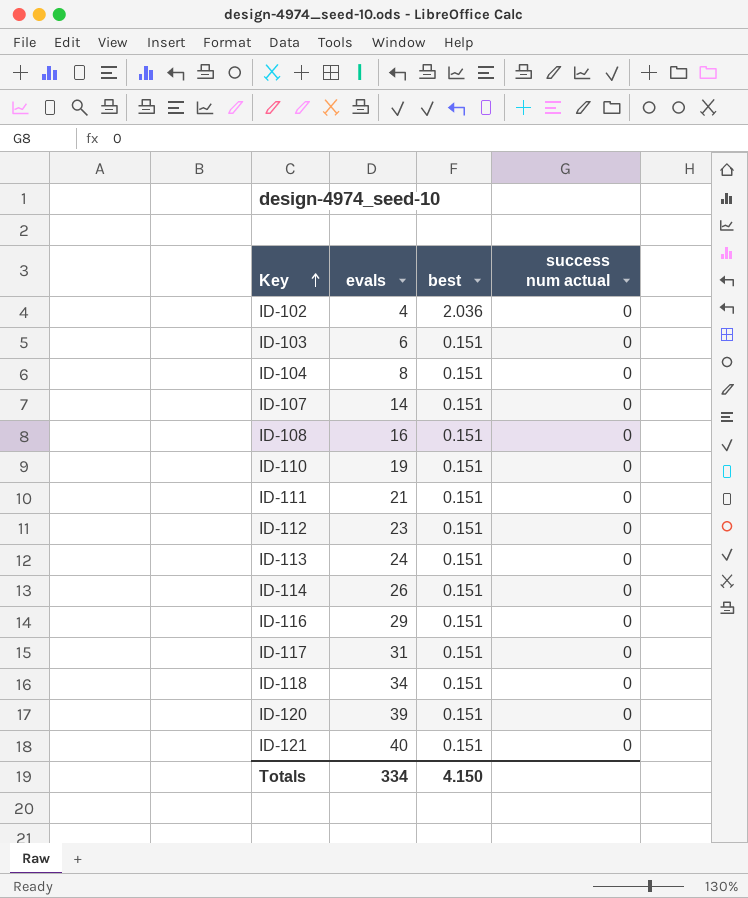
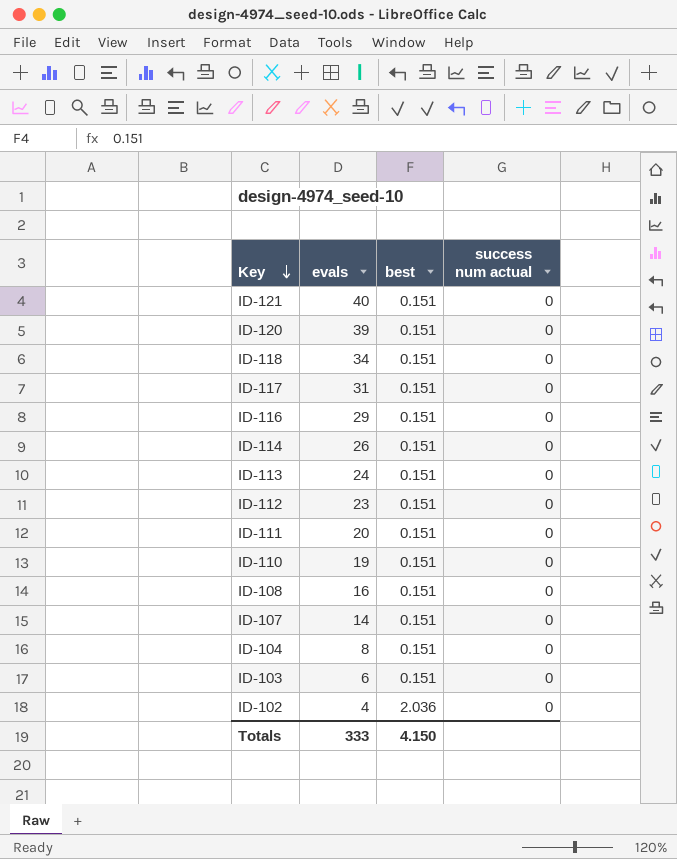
row order: Key ascending -> Key descending
ID-111 | evals: 21 -> 20
Totals | evals: 334 -> 333

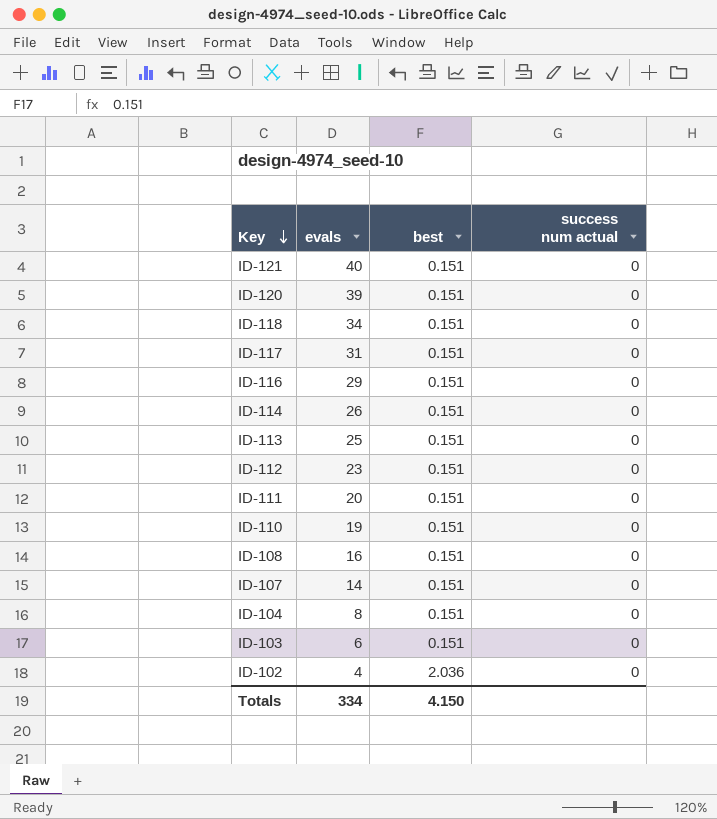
ID-113 | evals: 24 -> 25
Totals | evals: 333 -> 334

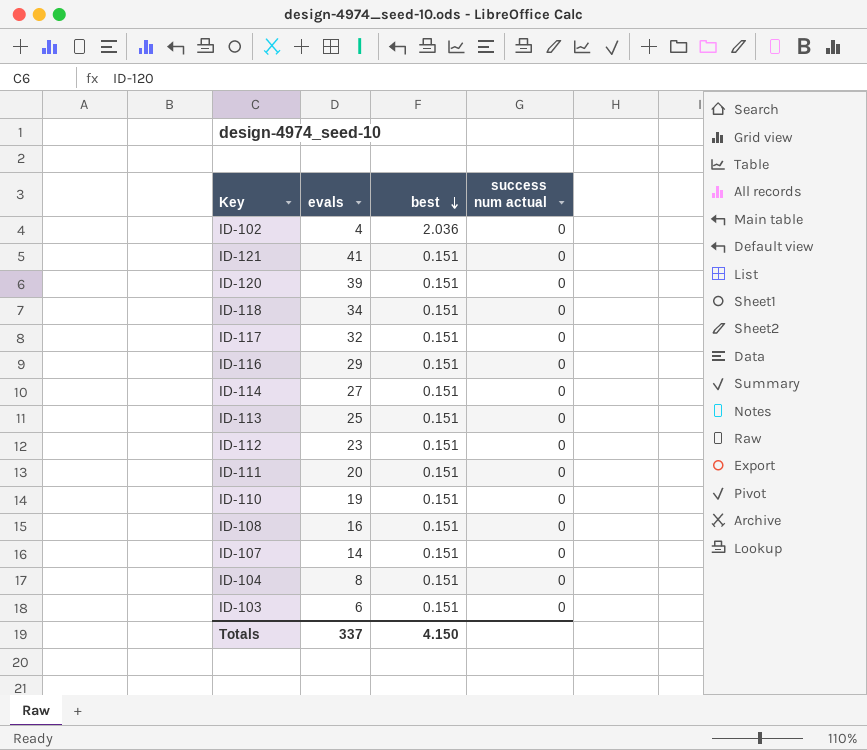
row order: Key descending -> best descending
ID-121 | evals: 40 -> 41
ID-117 | evals: 31 -> 32
ID-114 | evals: 26 -> 27
Totals | evals: 334 -> 337

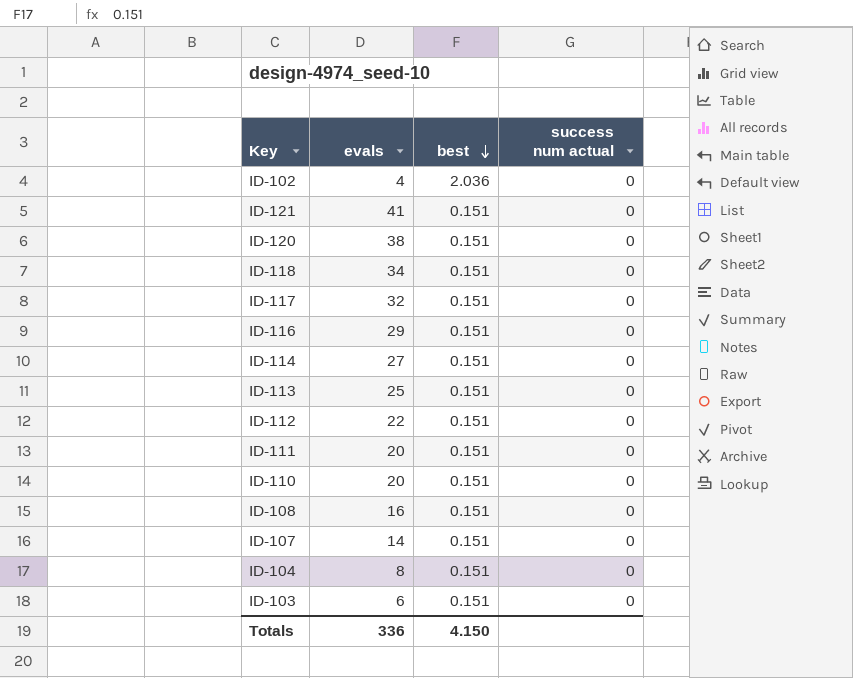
ID-120 | evals: 39 -> 38
ID-112 | evals: 23 -> 22
ID-110 | evals: 19 -> 20
Totals | evals: 337 -> 336

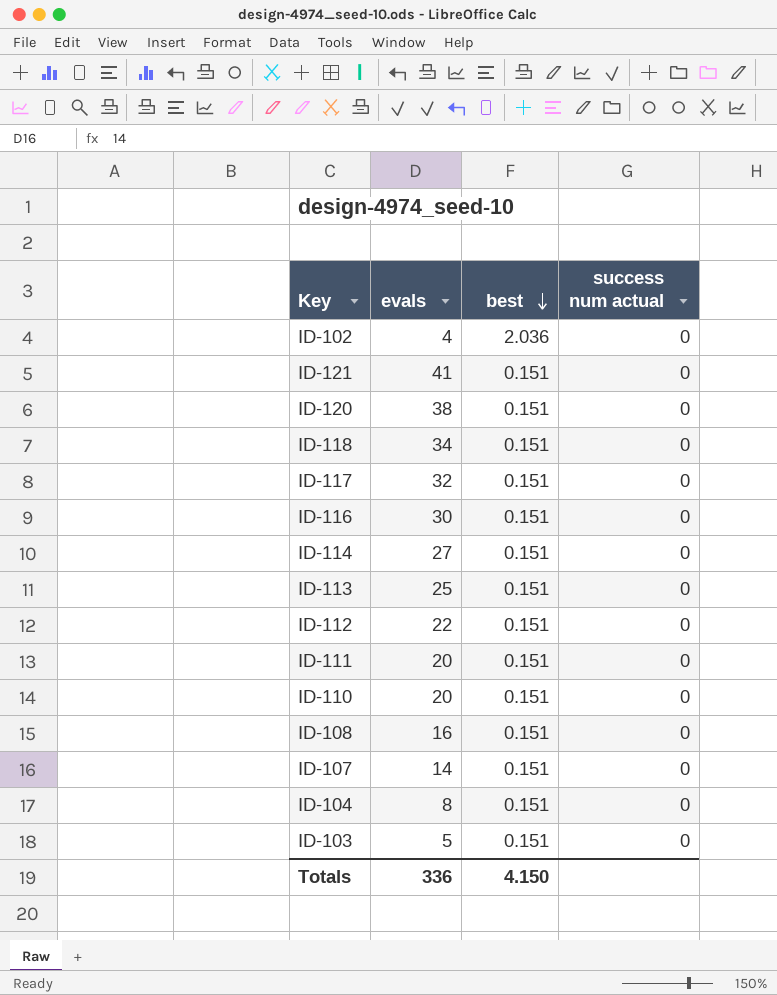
ID-116 | evals: 29 -> 30
ID-103 | evals: 6 -> 5

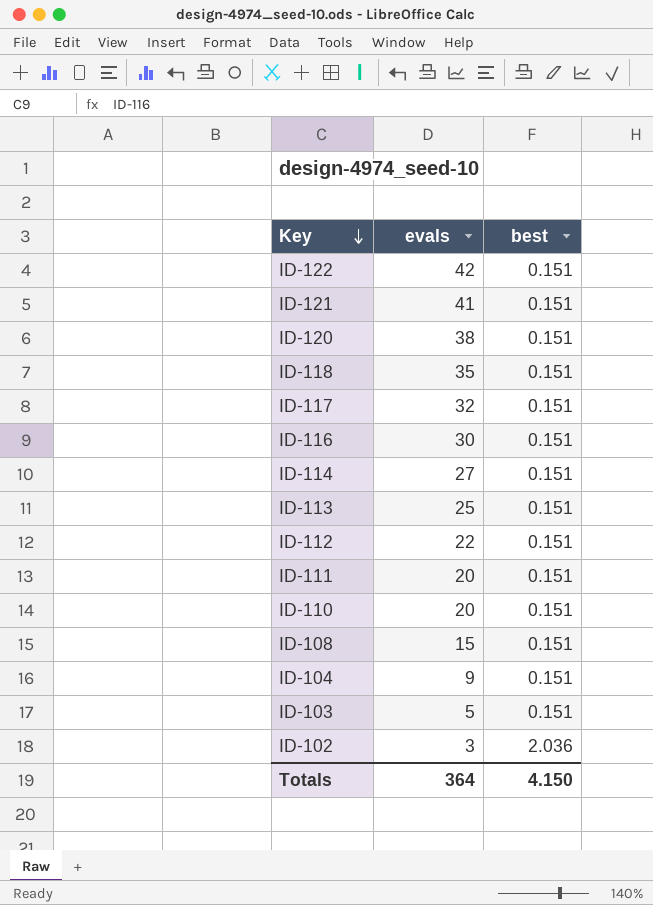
row order: best descending -> Key descending
column success num actual | position: 4 -> none
row ID-107: 14 | 0.151 | 0 -> none
row ID-122: none -> 42 | 0.151
ID-118 | evals: 34 -> 35
ID-108 | evals: 16 -> 15
ID-104 | evals: 8 -> 9
ID-102 | evals: 4 -> 3
Totals | evals: 336 -> 364

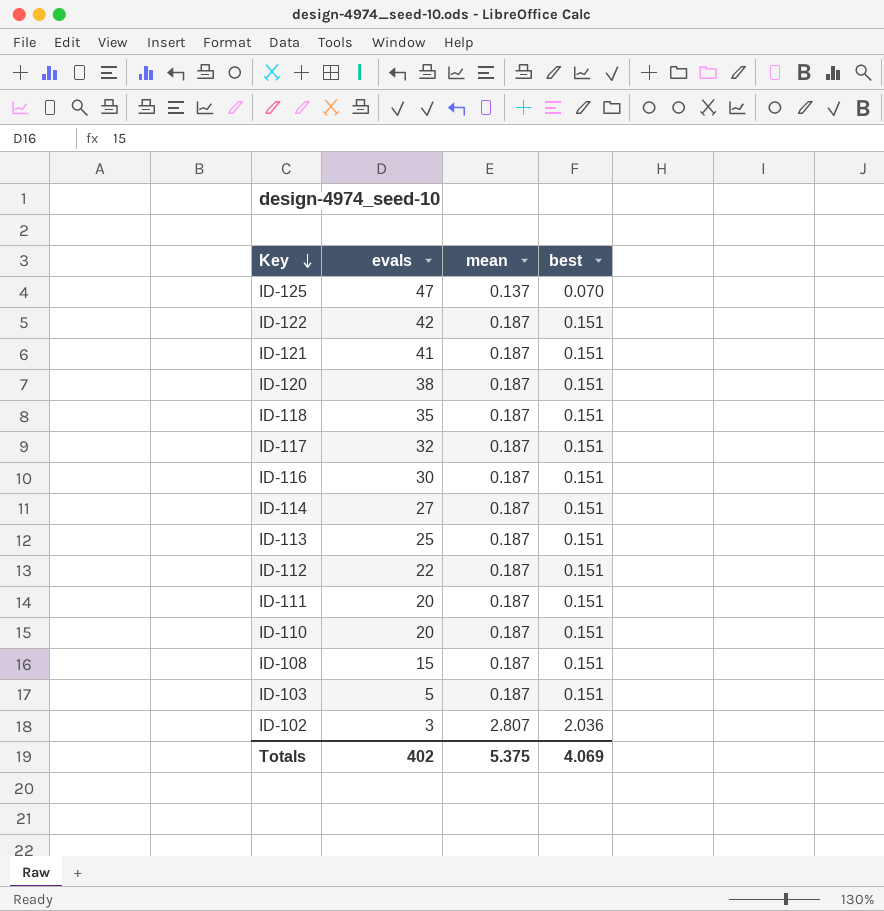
column mean | position: none -> 3
row ID-104: 9 | 0.151 -> none
row ID-125: none -> 47 | 0.137 | 0.070
Totals | evals: 364 -> 402
Totals | best: 4.150 -> 4.069

